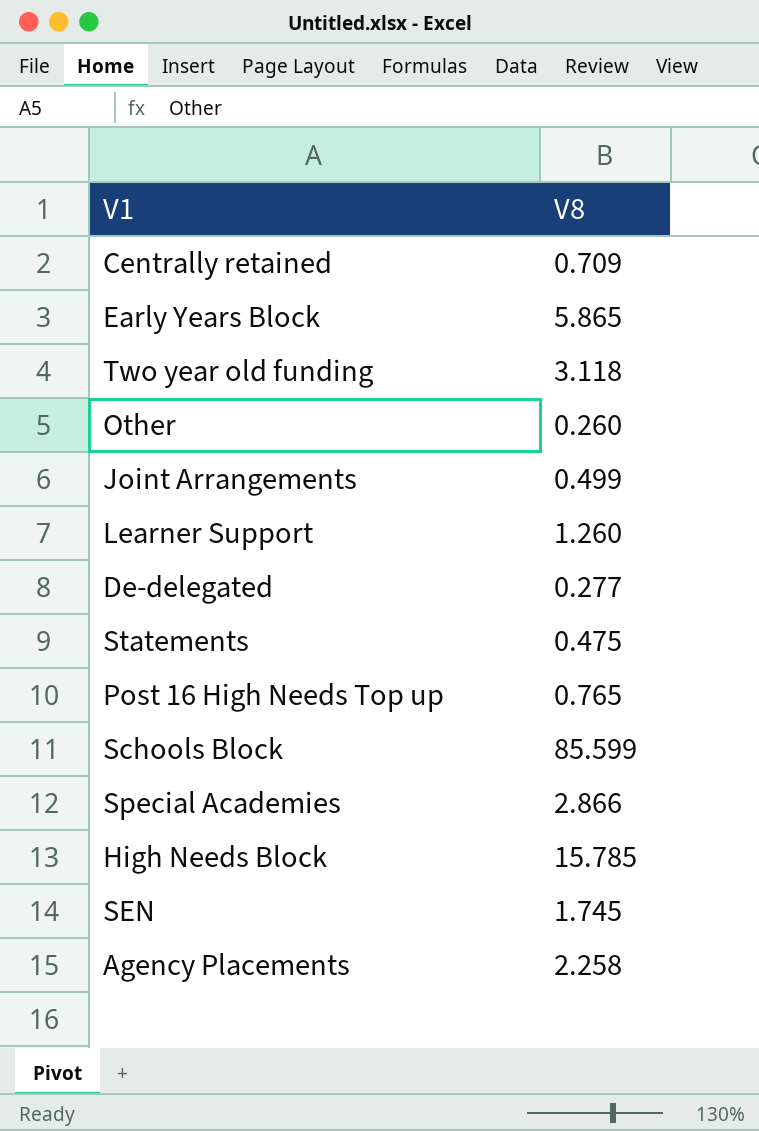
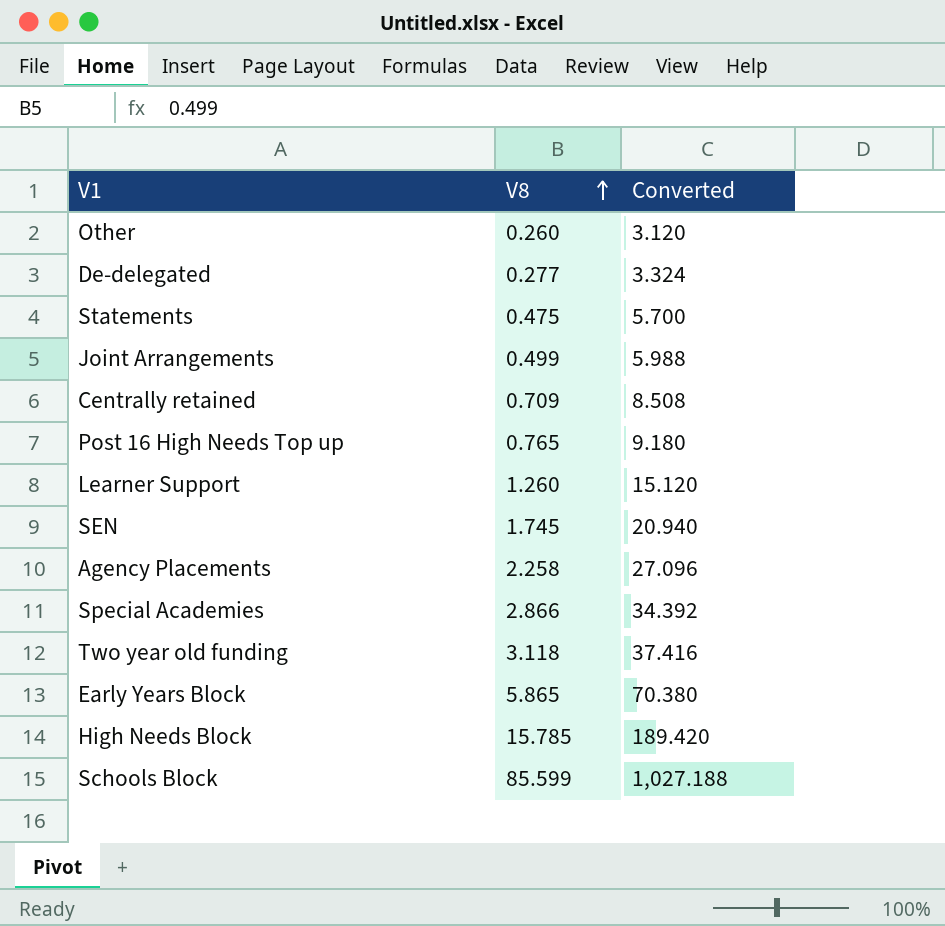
row order: none -> V8 ascending
column Converted | formula: none -> [V8] * 12

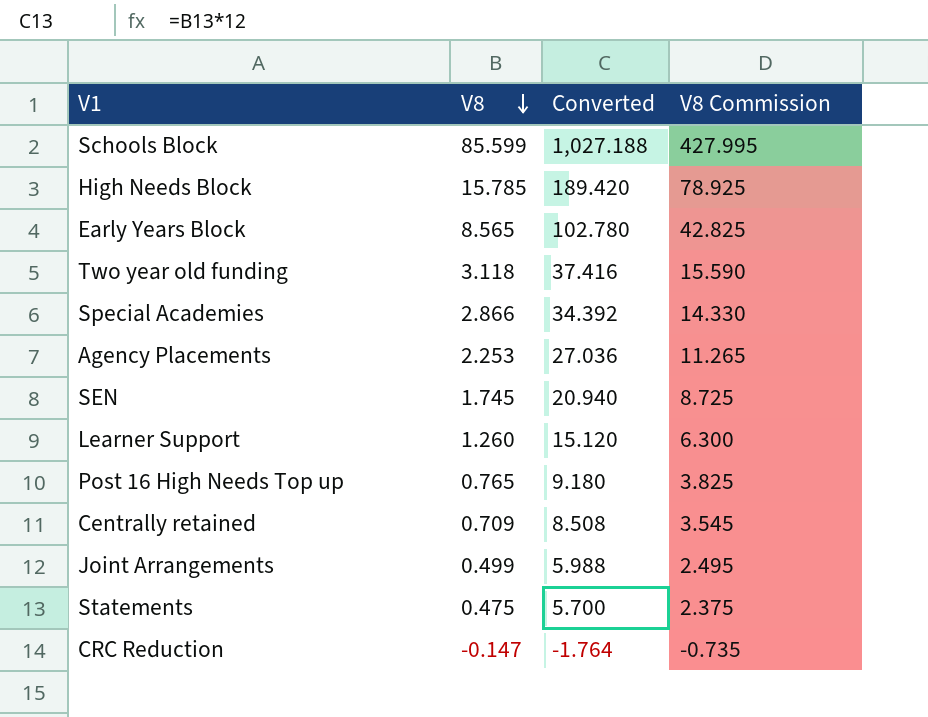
row order: V8 ascending -> V8 descending
column V8 Commission | formula: none -> [V8] * 5
row Other: 0.260 | 3.120 -> none
row De-delegated: 0.277 | 3.324 -> none
Early Years Block | V8: 5.865 -> 8.565
Early Years Block | Converted: 70.380 -> 102.780
Agency Placements | V8: 2.258 -> 2.253
Agency Placements | Converted: 27.096 -> 27.036
row CRC Reduction: none -> -0.147 | -1.764 | -0.735

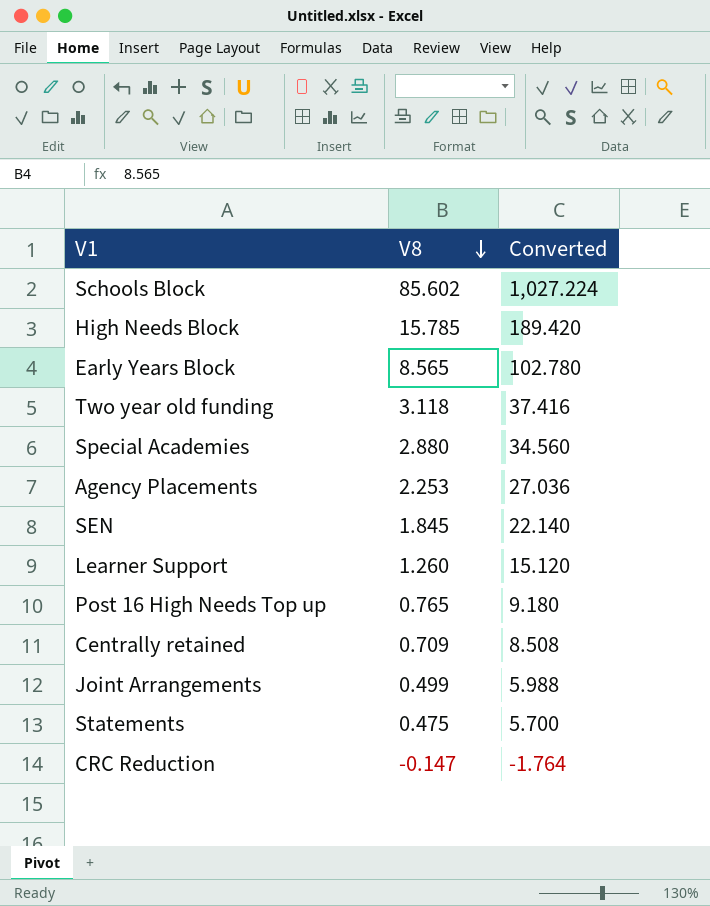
column V8 Commission | formula: [V8] * 5 -> none
Schools Block | V8: 85.599 -> 85.602
Schools Block | Converted: 1,027.188 -> 1,027.224
Special Academies | V8: 2.866 -> 2.880
Special Academies | Converted: 34.392 -> 34.560
SEN | V8: 1.745 -> 1.845
SEN | Converted: 20.940 -> 22.140

